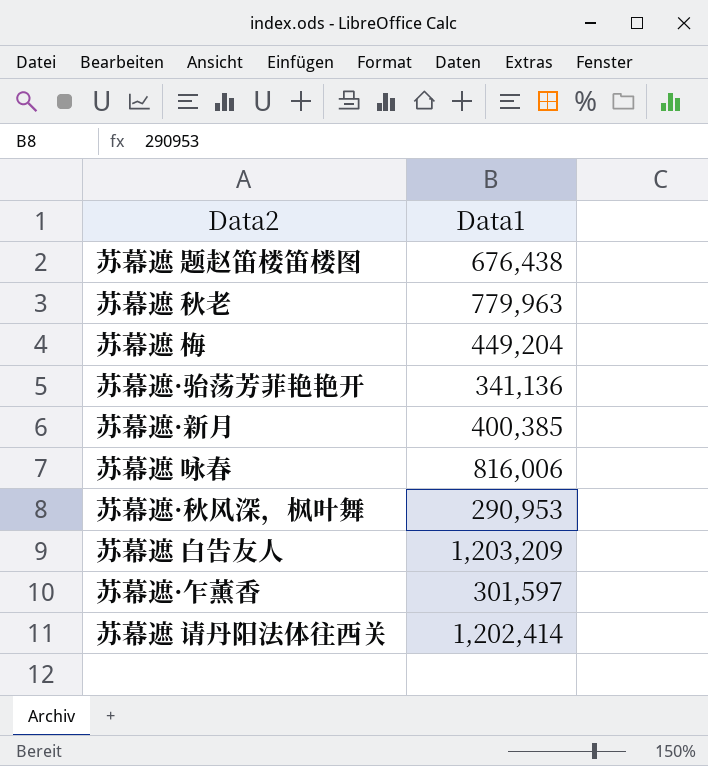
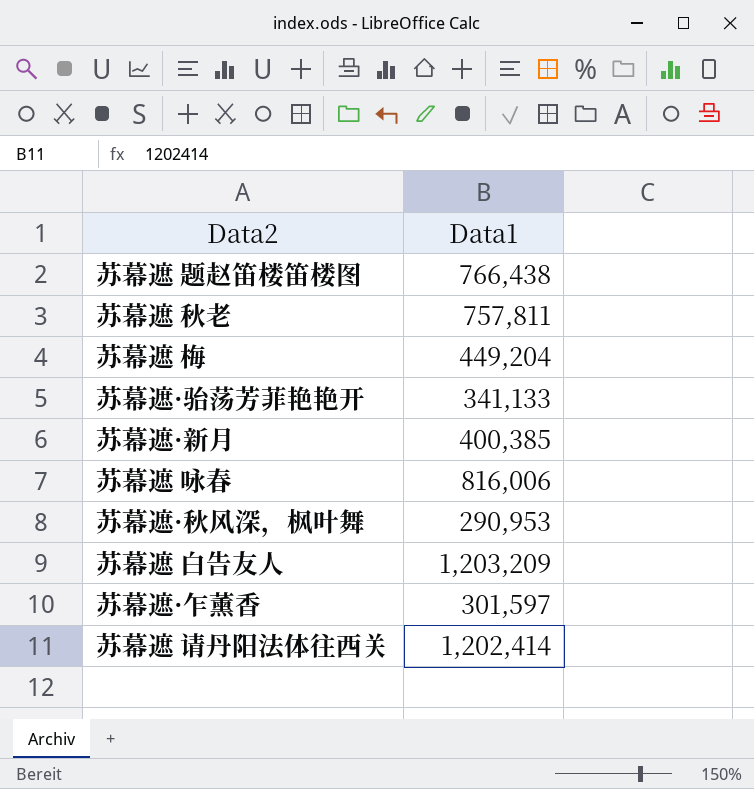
苏幕遮 题赵笛楼笛楼图 | Data1: 676,438 -> 766,438
苏幕遮 秋老 | Data1: 779,963 -> 757,811
苏幕遮·骀荡芳菲艳艳开 | Data1: 341,136 -> 341,133

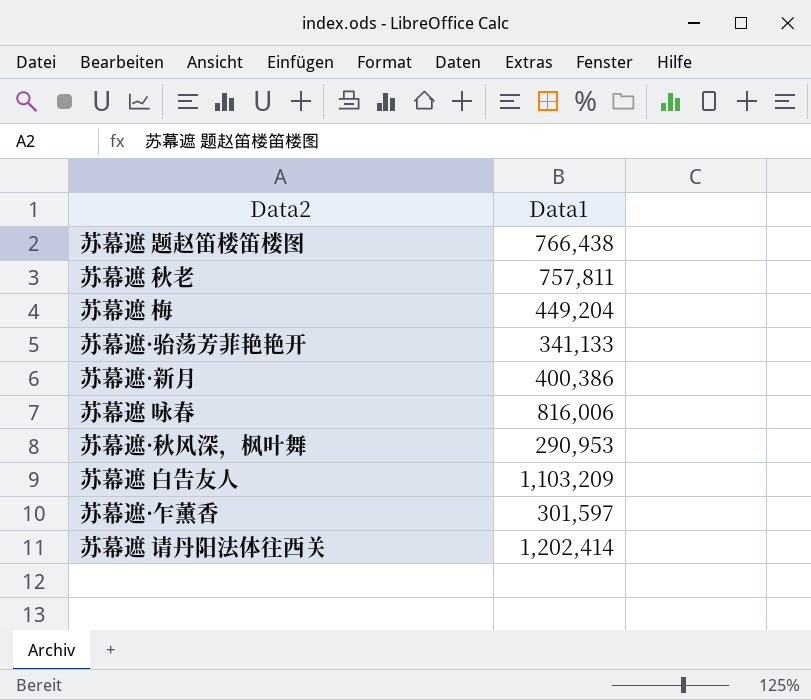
苏幕遮·新月 | Data1: 400,385 -> 400,386
苏幕遮 白告友人 | Data1: 1,203,209 -> 1,103,209

